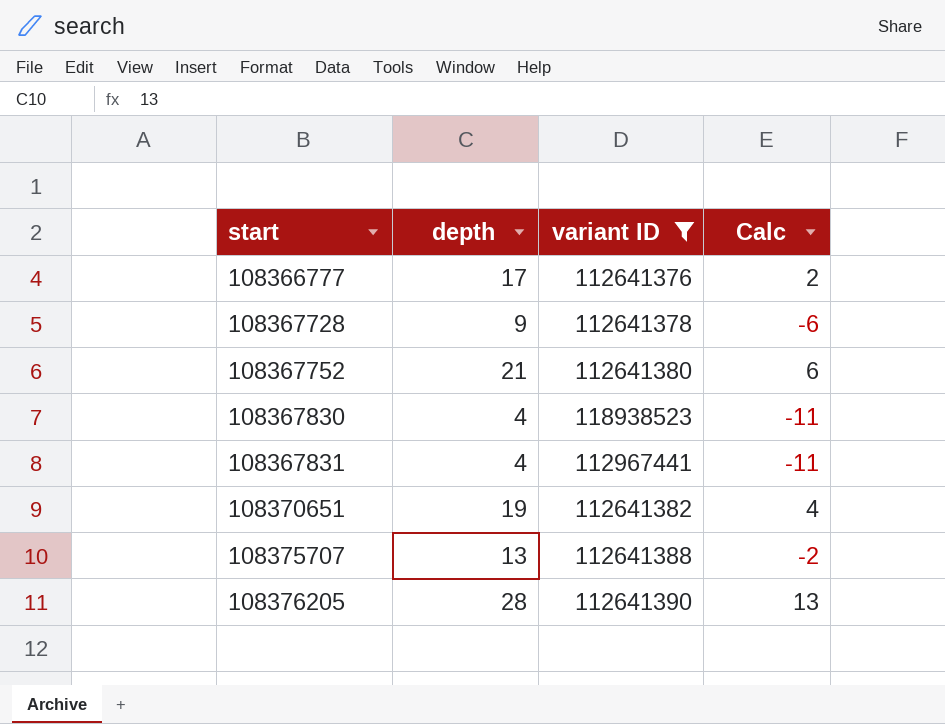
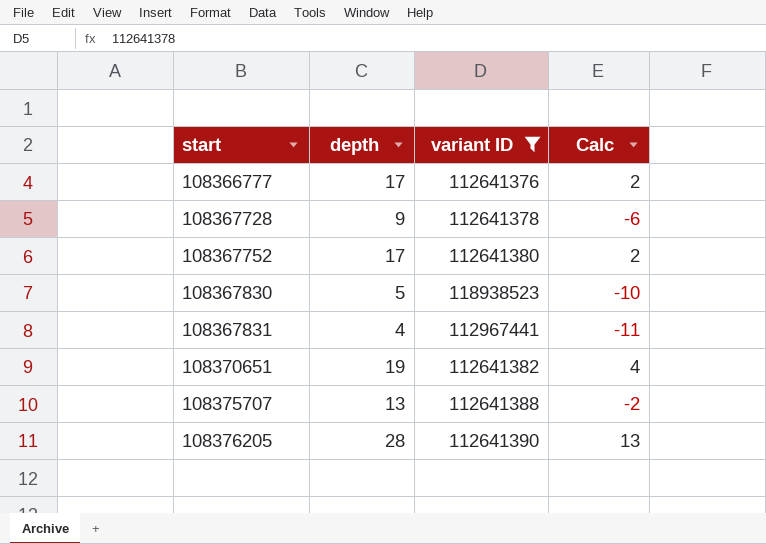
108367752 | depth: 21 -> 17
108367752 | Calc: 6 -> 2
108367830 | depth: 4 -> 5
108367830 | Calc: -11 -> -10

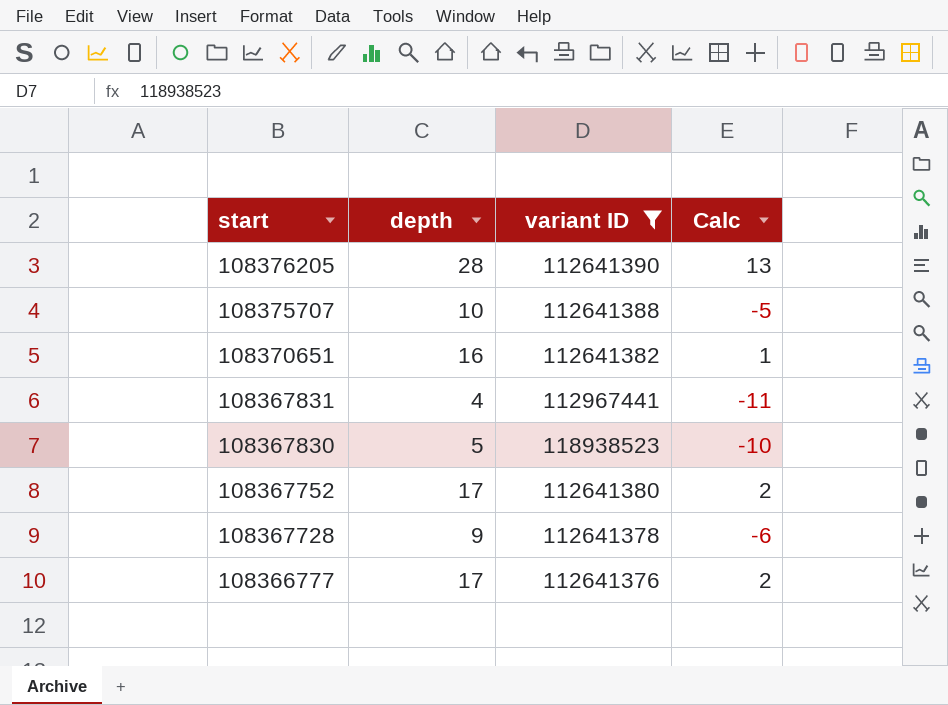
row order: start ascending -> start descending
108375707 | depth: 13 -> 10
108375707 | Calc: -2 -> -5
108370651 | depth: 19 -> 16
108370651 | Calc: 4 -> 1

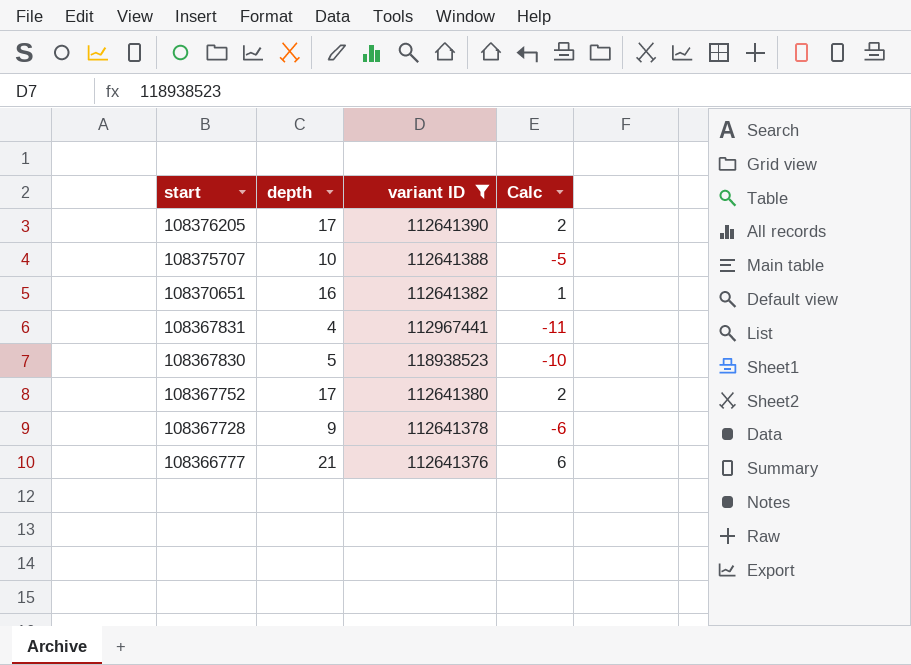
108376205 | depth: 28 -> 17
108376205 | Calc: 13 -> 2
108366777 | depth: 17 -> 21
108366777 | Calc: 2 -> 6

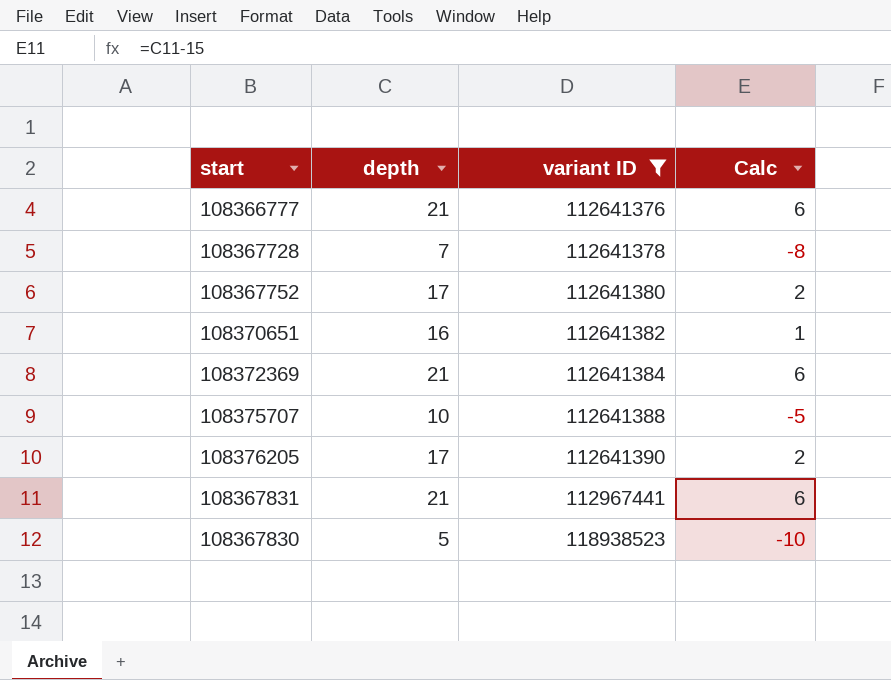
row order: start descending -> variant ID ascending
108367728 | depth: 9 -> 7
108367728 | Calc: -6 -> -8
row 108372369: none -> 21 | 112641384 | 6
108367831 | depth: 4 -> 21
108367831 | Calc: -11 -> 6

